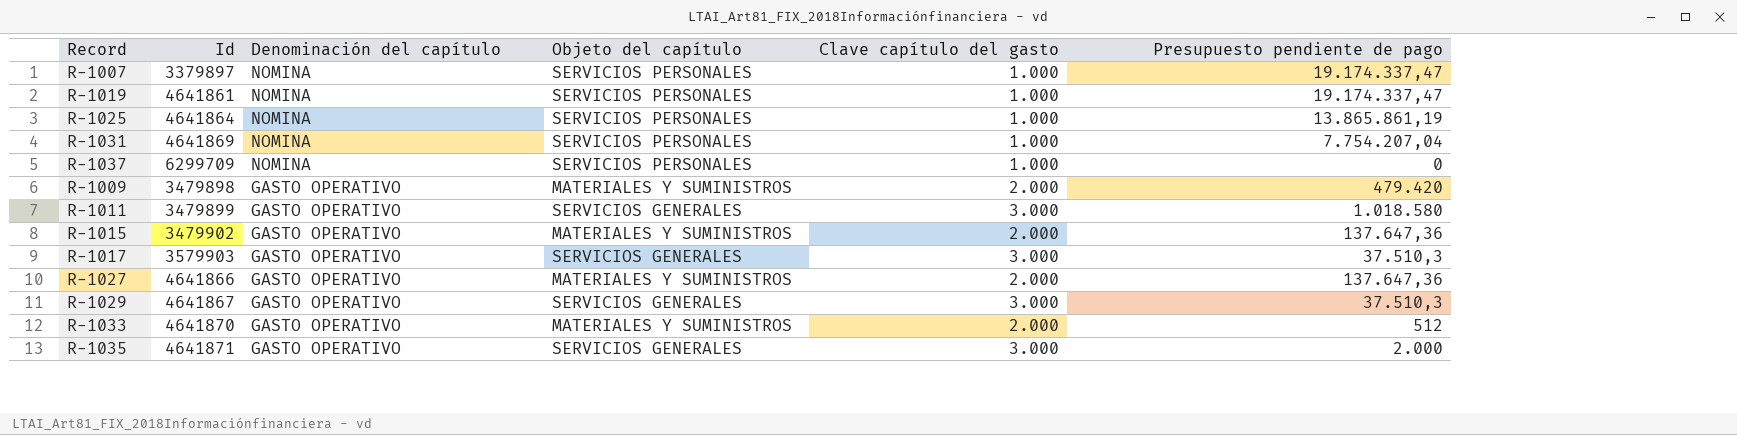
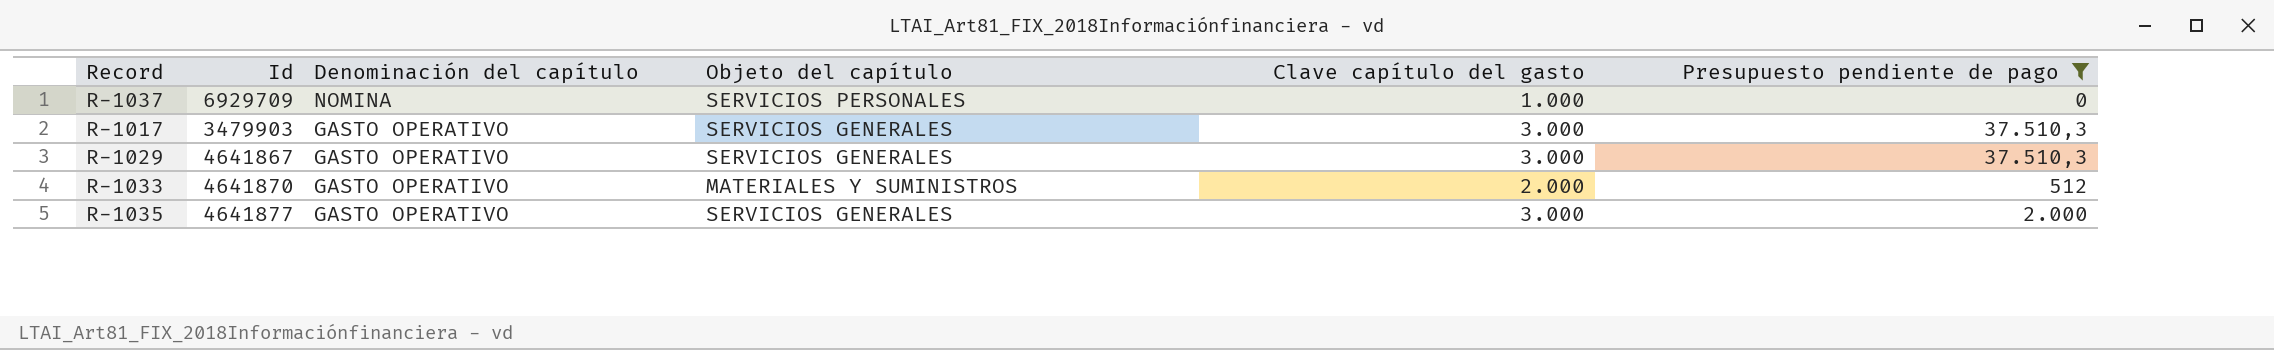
filter: none -> Presupuesto pendiente de pago <= 37.510,3
R-1037 | Id: 6299709 -> 6929709
R-1017 | Id: 3579903 -> 3479903
R-1035 | Id: 4641871 -> 4641877

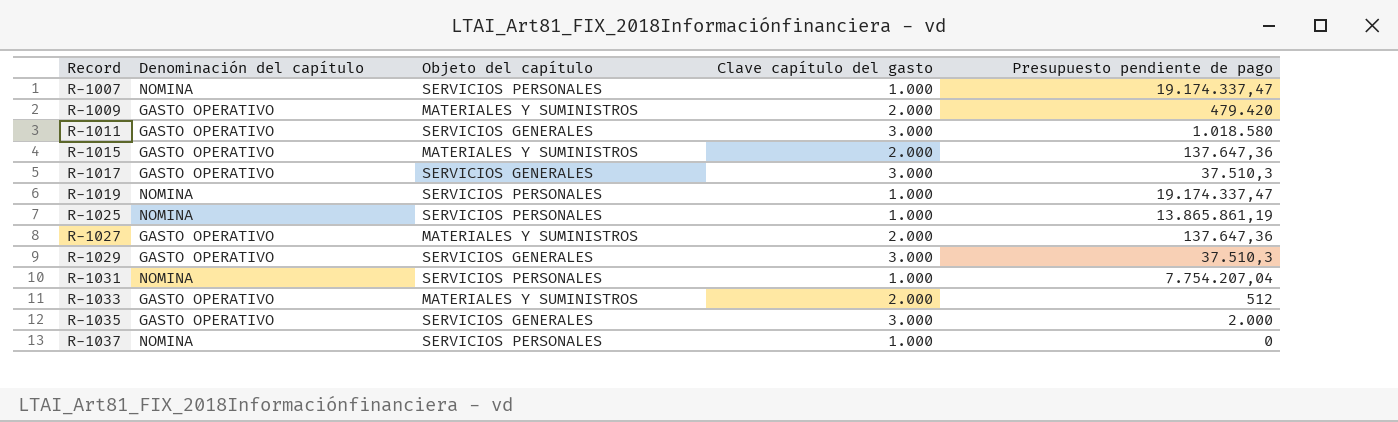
filter: Presupuesto pendiente de pago <= 37.510,3 -> none
row order: Denominación del capítulo descending -> Record ascending
column Id | position: 2 -> none

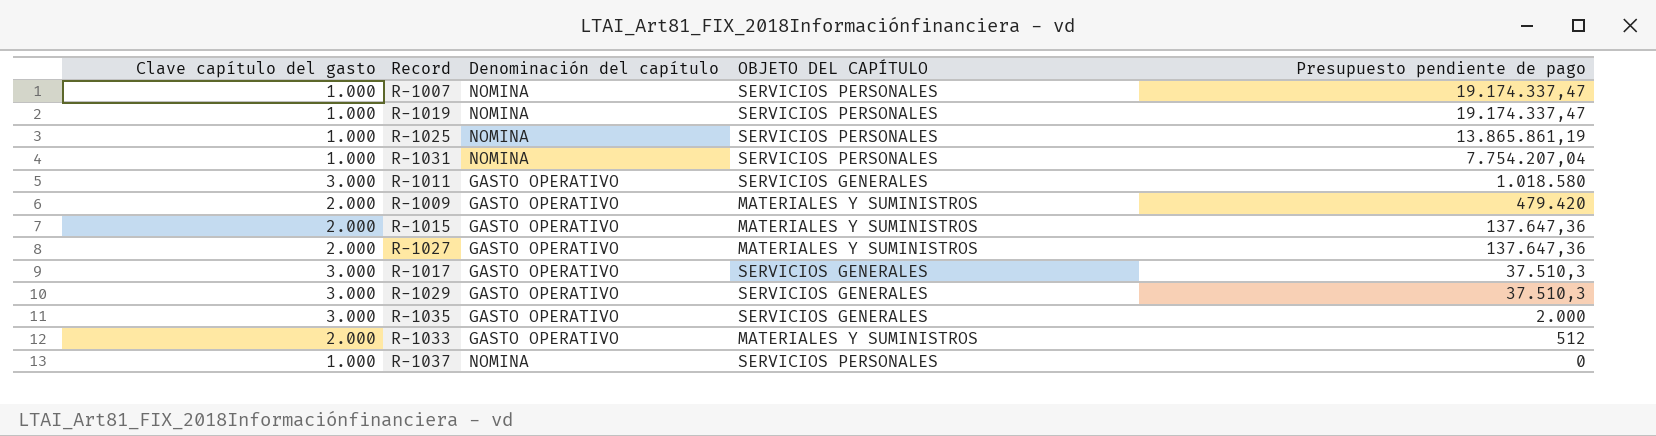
row order: Record ascending -> Presupuesto pendiente de pago descending
column Clave capítulo del gasto | position: 4 -> 1
column name: Objeto del capítulo -> OBJETO DEL CAPÍTULO

